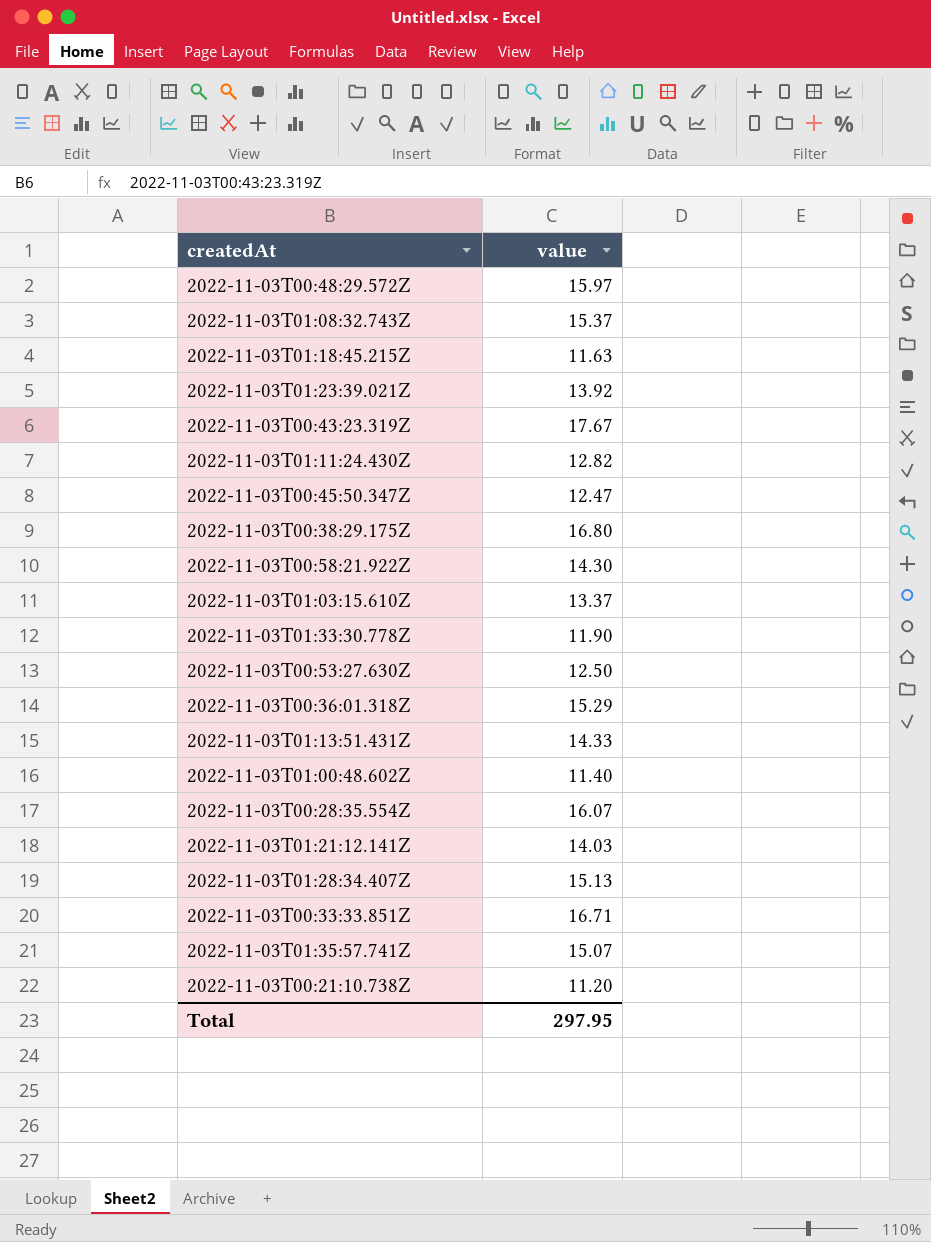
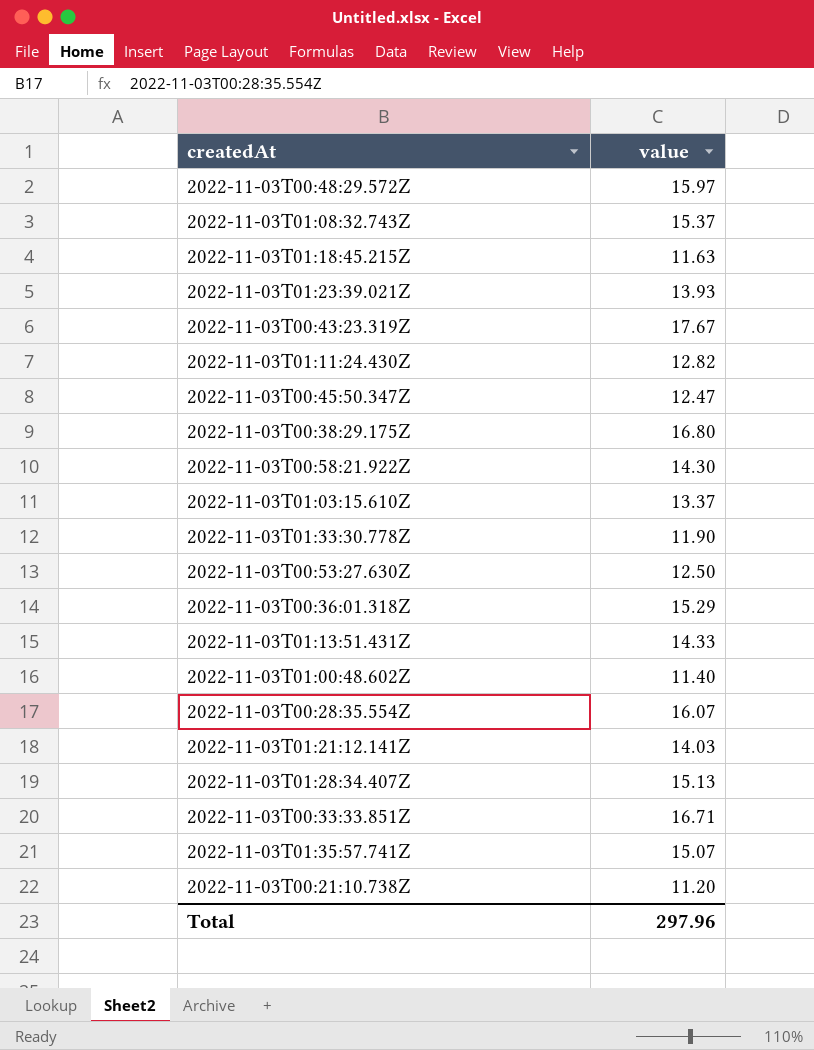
2022-11-03T01:23:39.021Z | value: 13.92 -> 13.93
Total | value: 297.95 -> 297.96

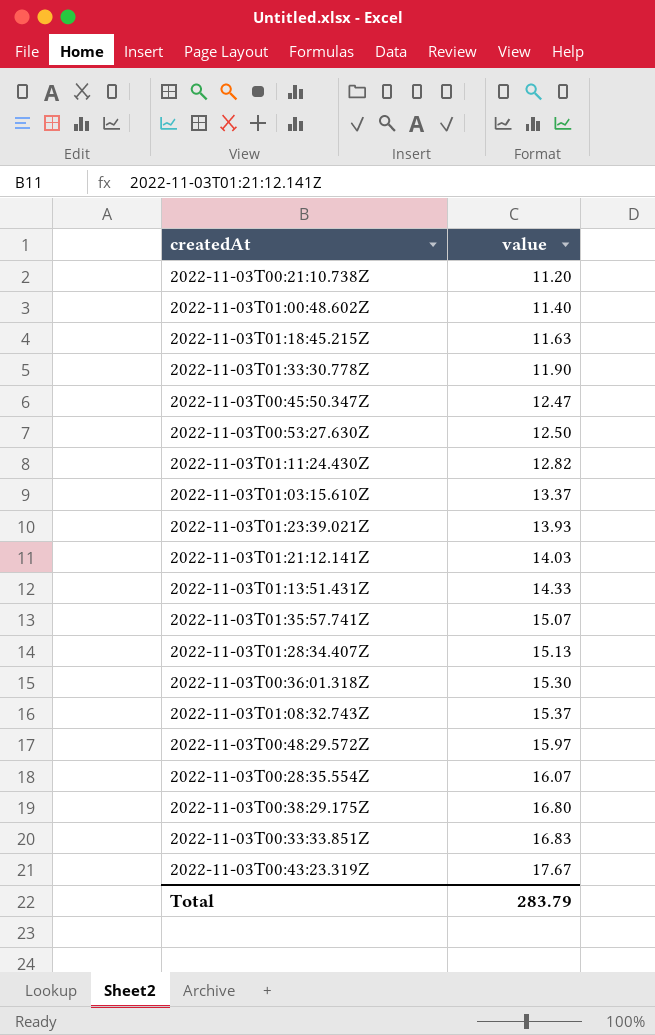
row order: none -> value ascending
row 2022-11-03T00:58:21.922Z: 14.30 -> none
2022-11-03T00:36:01.318Z | value: 15.29 -> 15.30
2022-11-03T00:33:33.851Z | value: 16.71 -> 16.83
Total | value: 297.96 -> 283.79

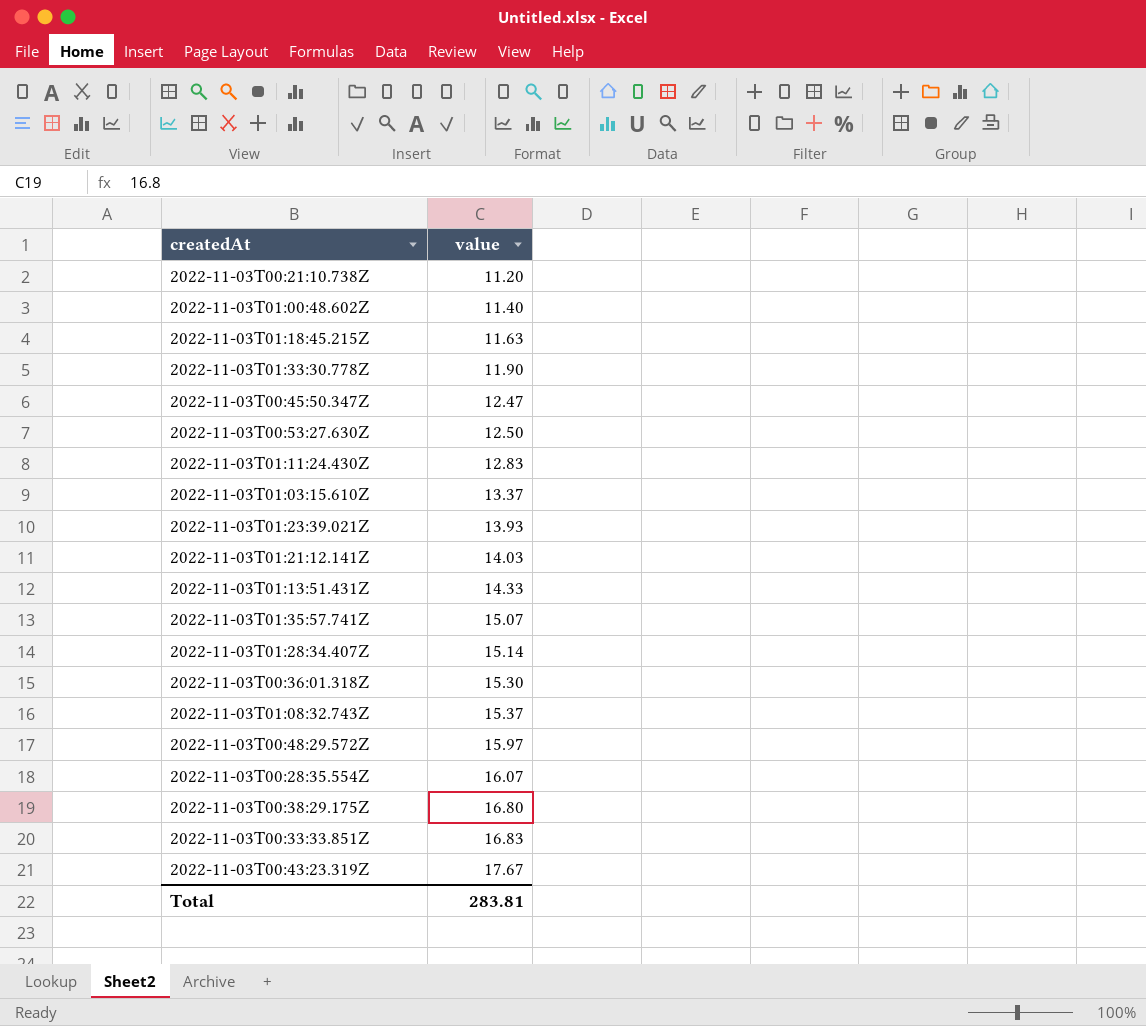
2022-11-03T01:11:24.430Z | value: 12.82 -> 12.83
2022-11-03T01:28:34.407Z | value: 15.13 -> 15.14
Total | value: 283.79 -> 283.81

